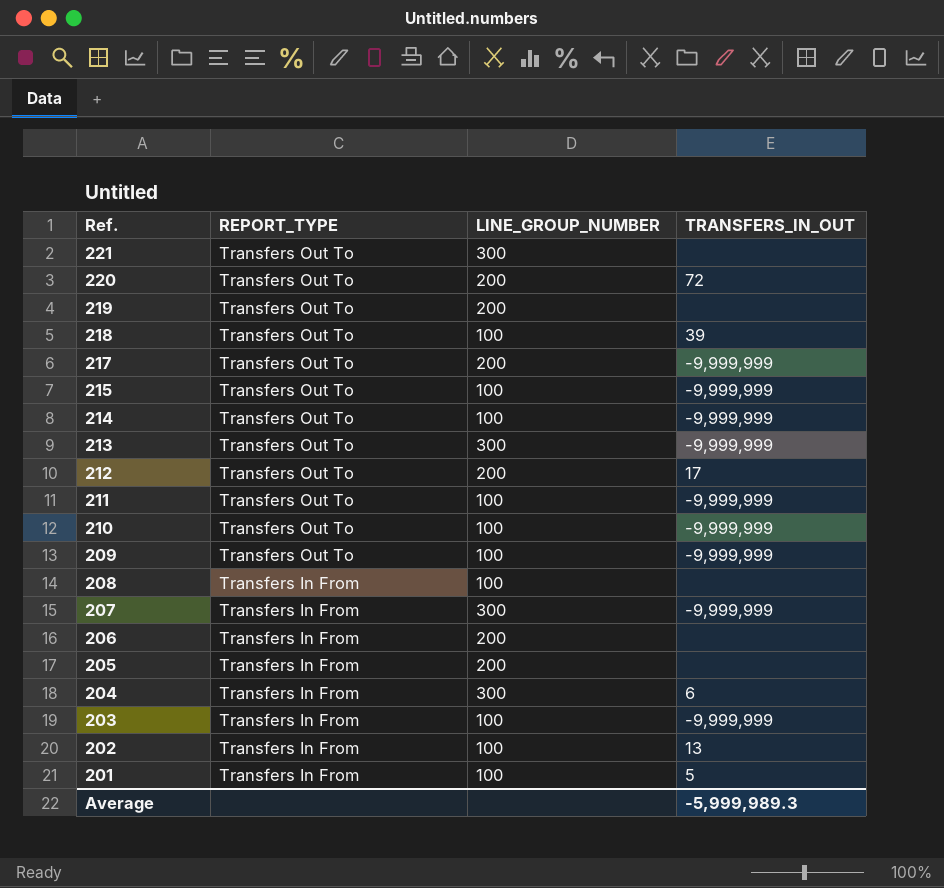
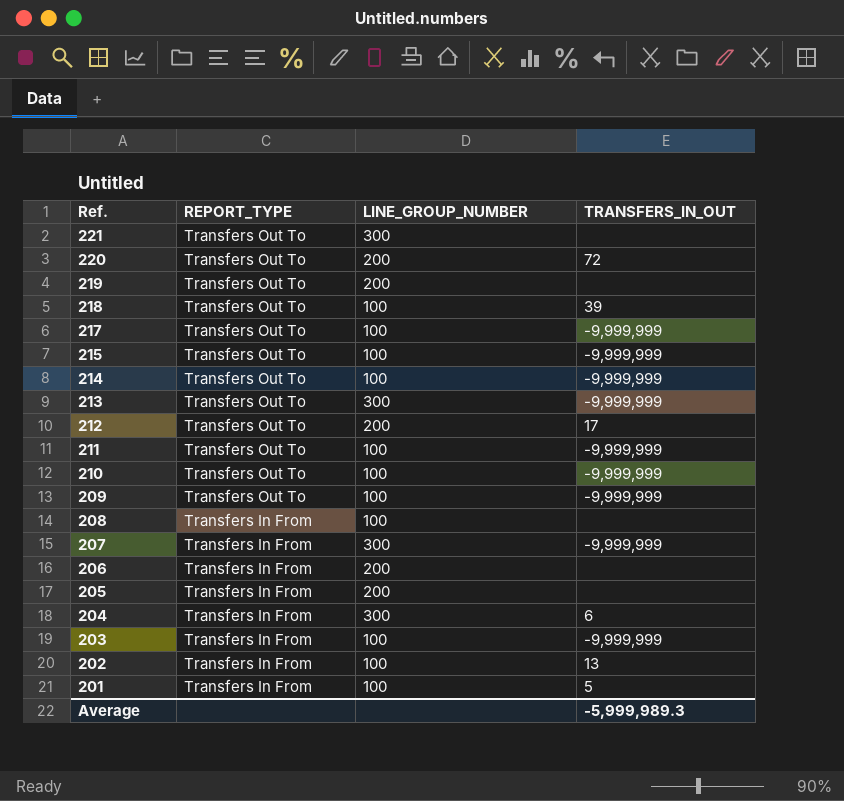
217 | LINE_GROUP_NUMBER: 200 -> 100

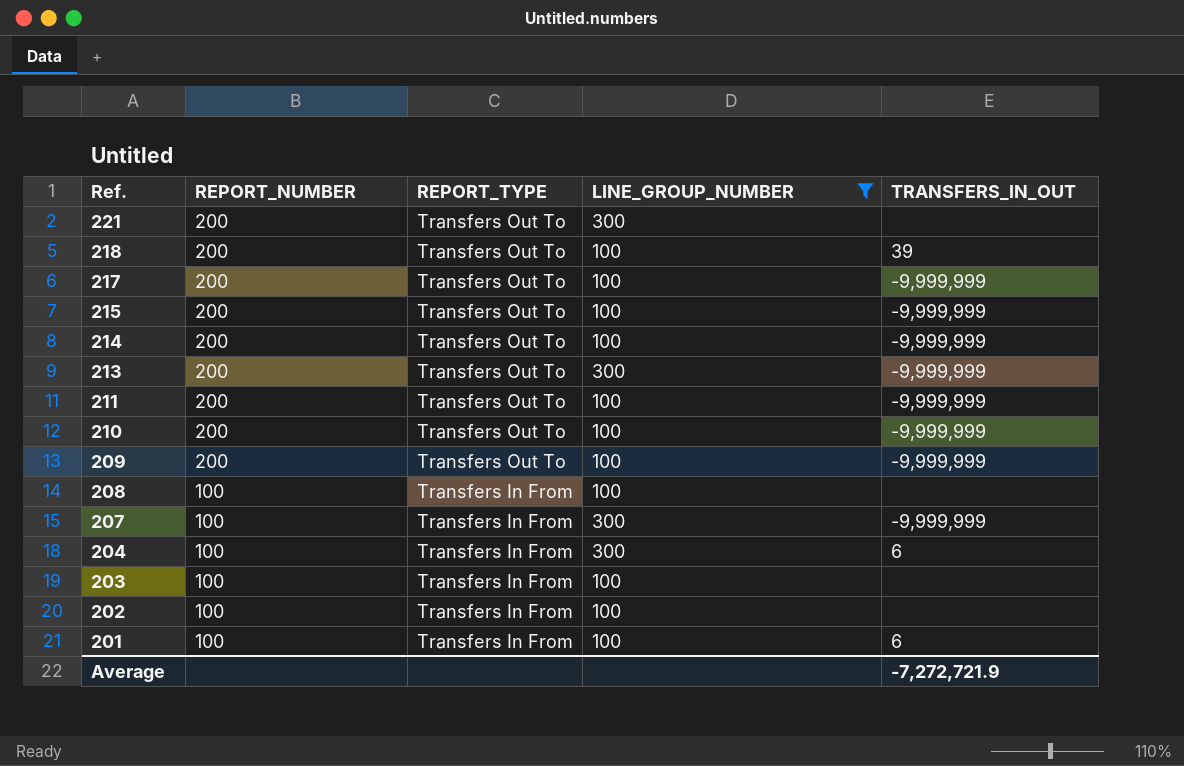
filter: none -> LINE_GROUP_NUMBER != 200
column REPORT_NUMBER | position: none -> 2
203 | TRANSFERS_IN_OUT: -9,999,999 -> none
202 | TRANSFERS_IN_OUT: 13 -> none
201 | TRANSFERS_IN_OUT: 5 -> 6
Average | TRANSFERS_IN_OUT: -5,999,989.3 -> -7,272,721.9

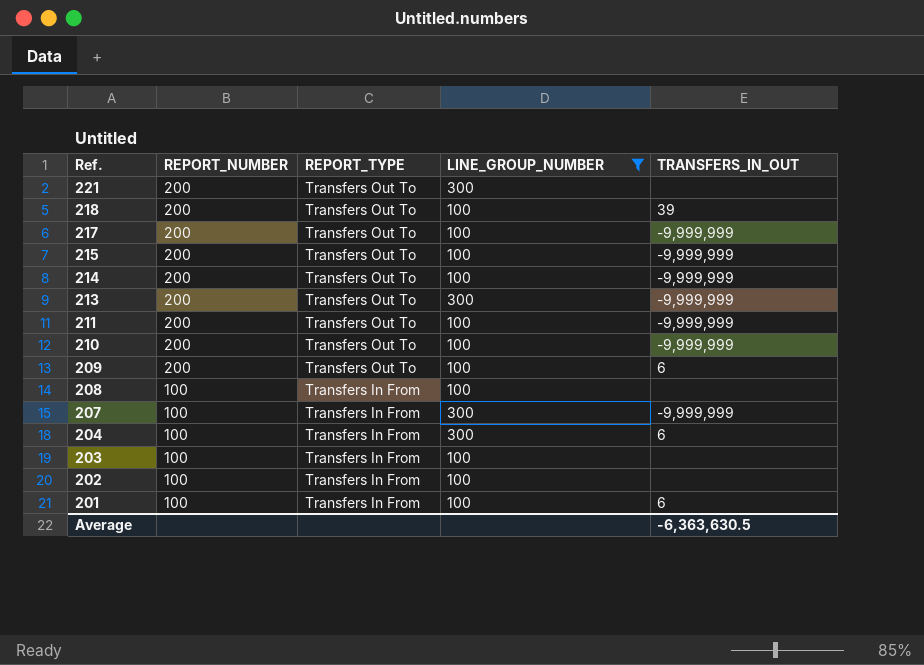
209 | TRANSFERS_IN_OUT: -9,999,999 -> 6
Average | TRANSFERS_IN_OUT: -7,272,721.9 -> -6,363,630.5

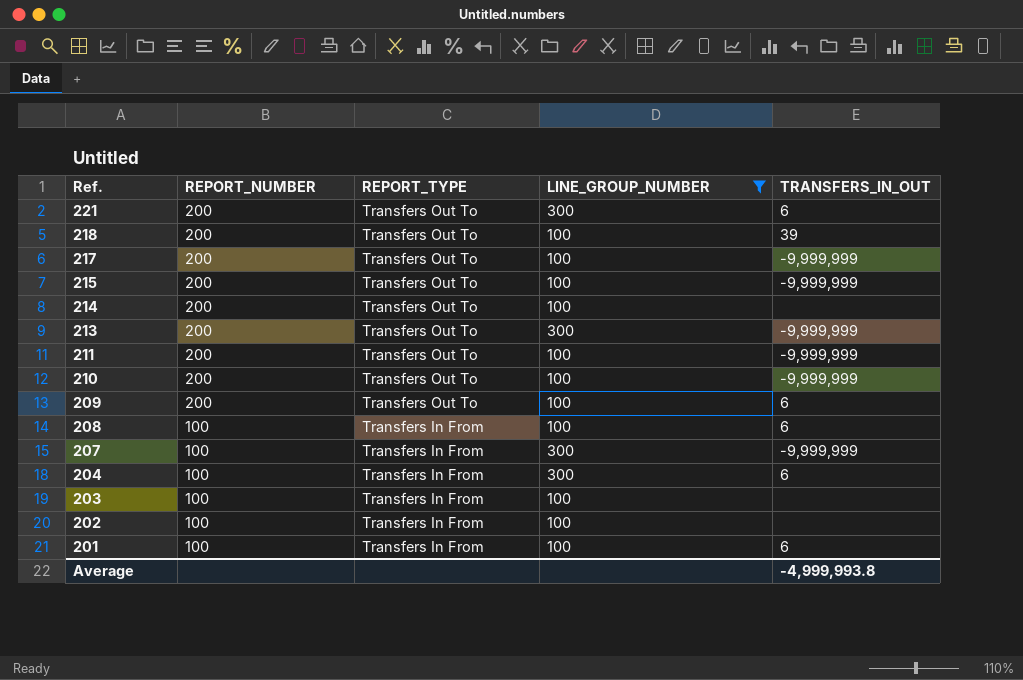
221 | TRANSFERS_IN_OUT: none -> 6
214 | TRANSFERS_IN_OUT: -9,999,999 -> none
208 | TRANSFERS_IN_OUT: none -> 6
Average | TRANSFERS_IN_OUT: -6,363,630.5 -> -4,999,993.8

